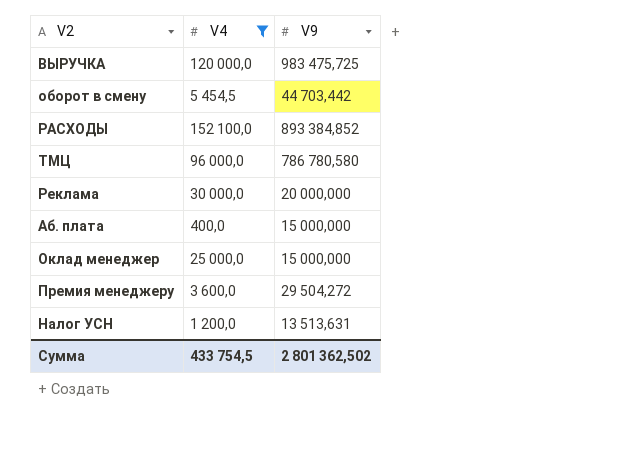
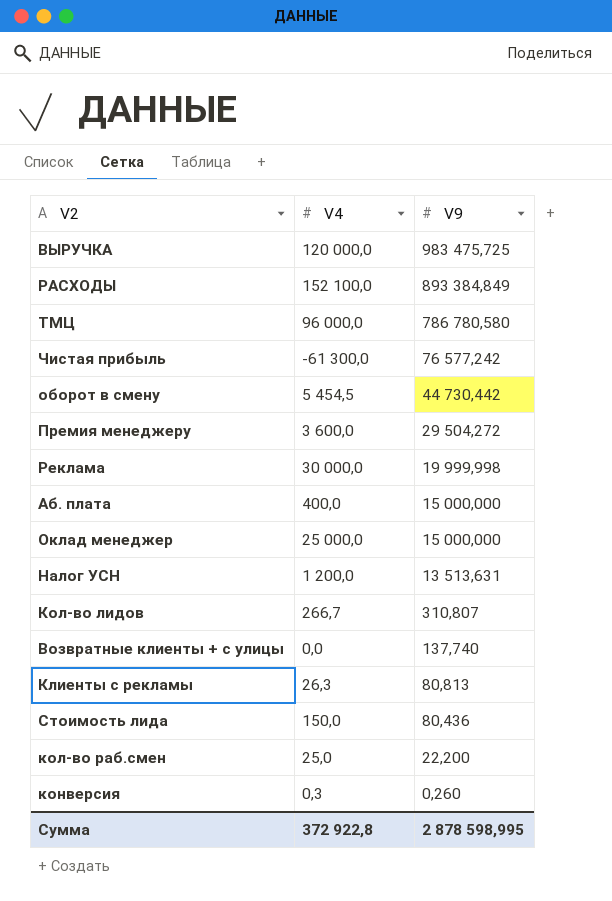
filter: V4 >= 400,0 -> none
row order: none -> V9 descending
РАСХОДЫ | V9: 893 384,852 -> 893 384,849
оборот в смену | V9: 44 703,442 -> 44 730,442
Реклама | V9: 20 000,000 -> 19 999,998
Сумма | V4: 433 754,5 -> 372 922,8
Сумма | V9: 2 801 362,502 -> 2 878 598,995

